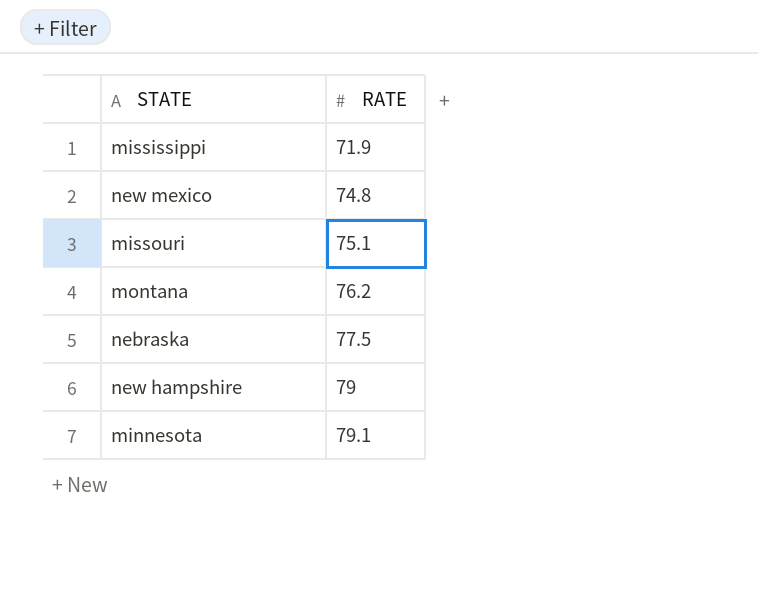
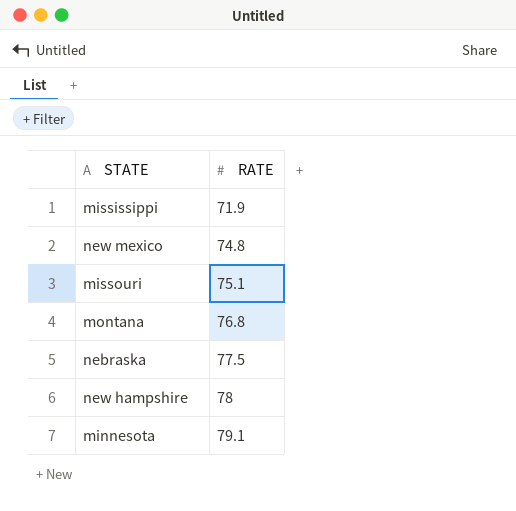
montana | RATE: 76.2 -> 76.8
new hampshire | RATE: 79 -> 78

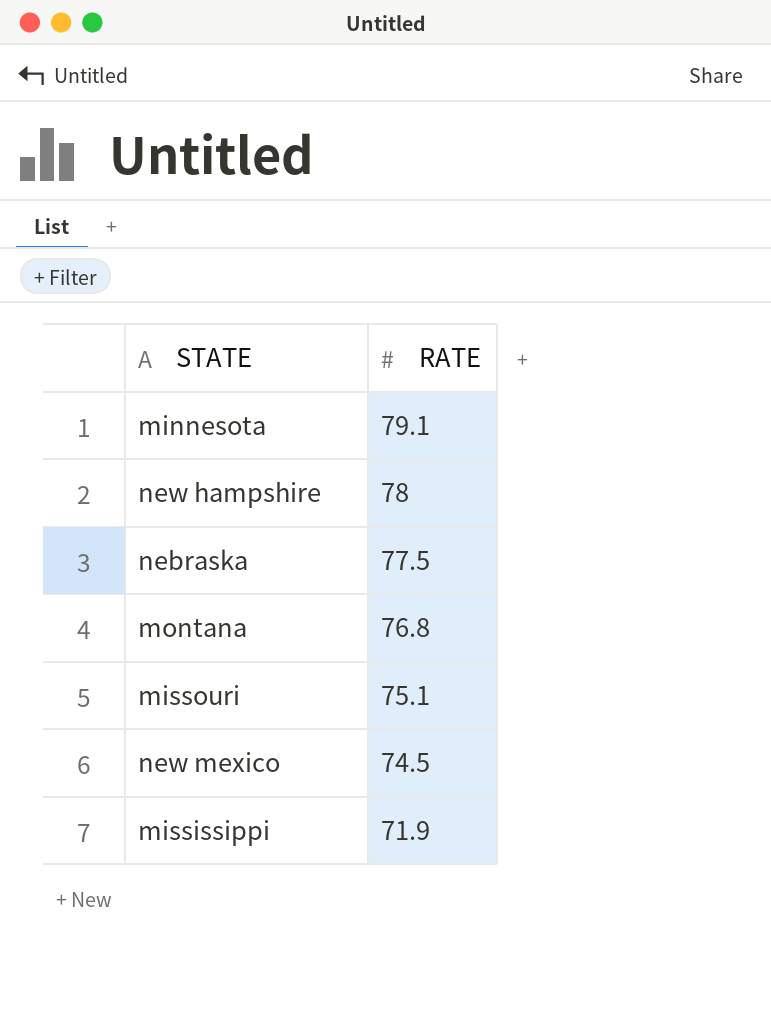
row order: RATE ascending -> RATE descending
new mexico | RATE: 74.8 -> 74.5

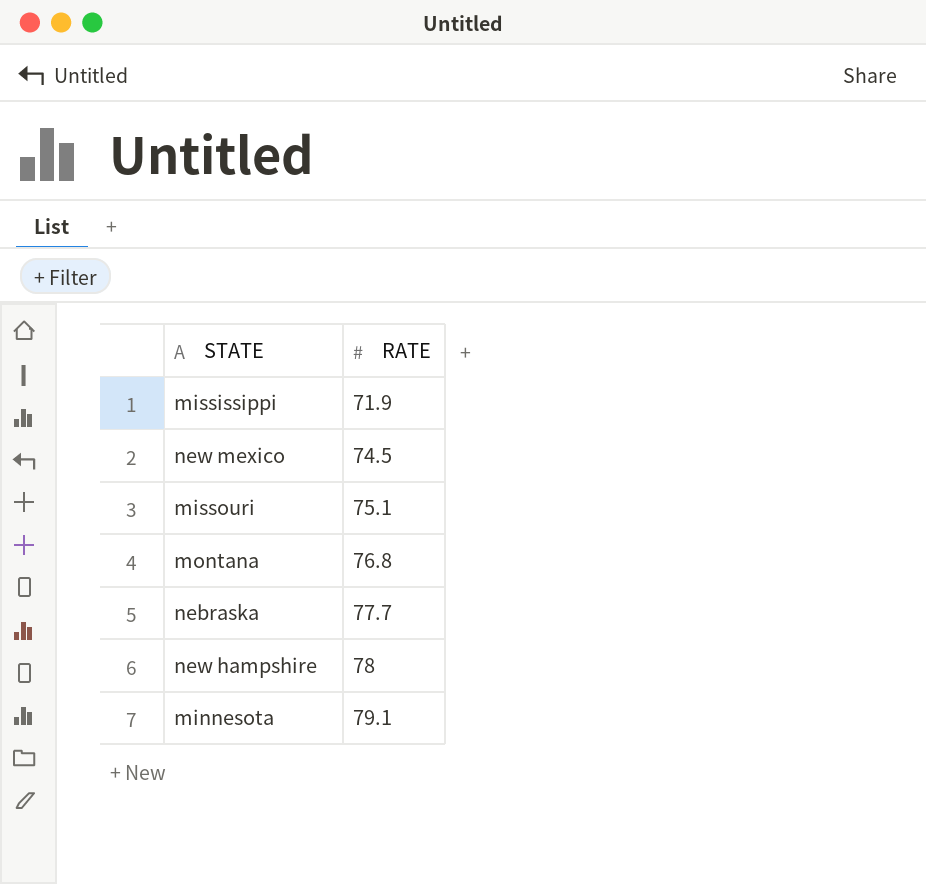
row order: RATE descending -> RATE ascending
nebraska | RATE: 77.5 -> 77.7

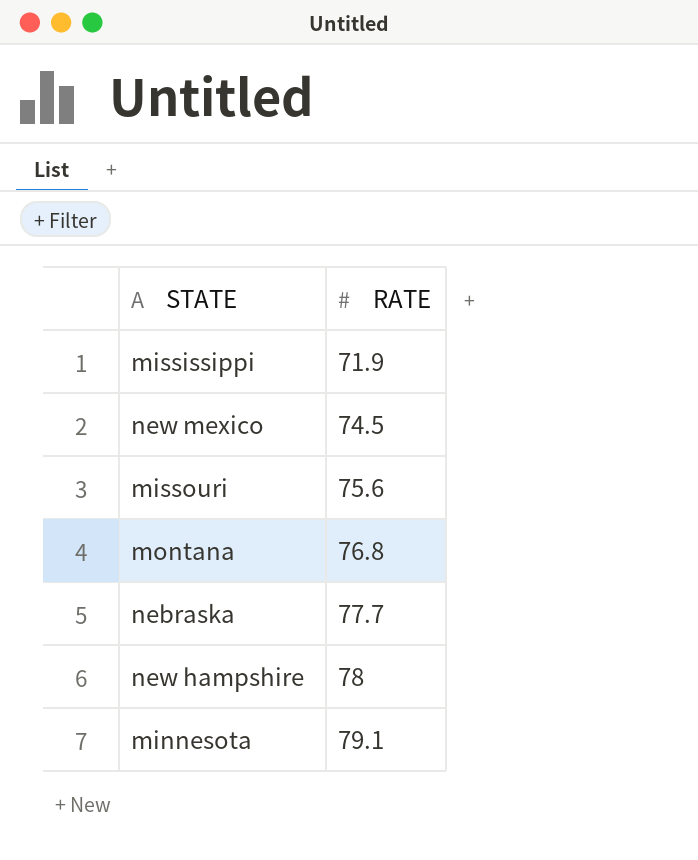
missouri | RATE: 75.1 -> 75.6

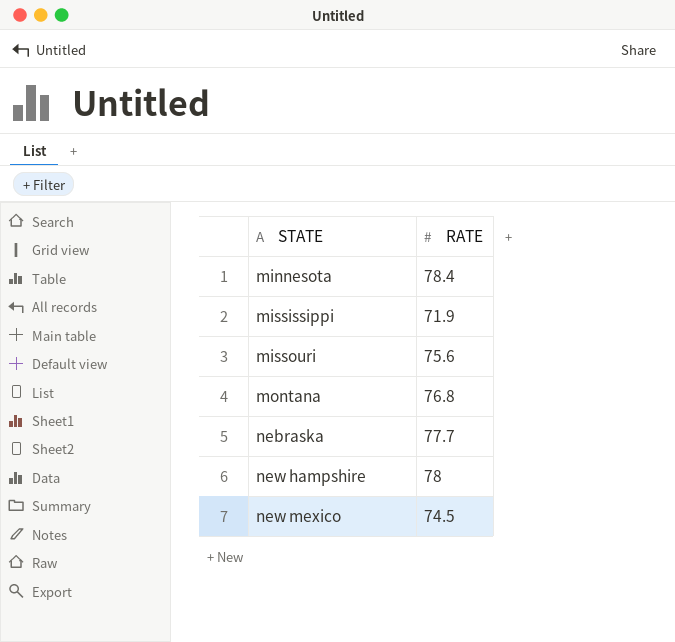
row order: RATE ascending -> STATE ascending
minnesota | RATE: 79.1 -> 78.4

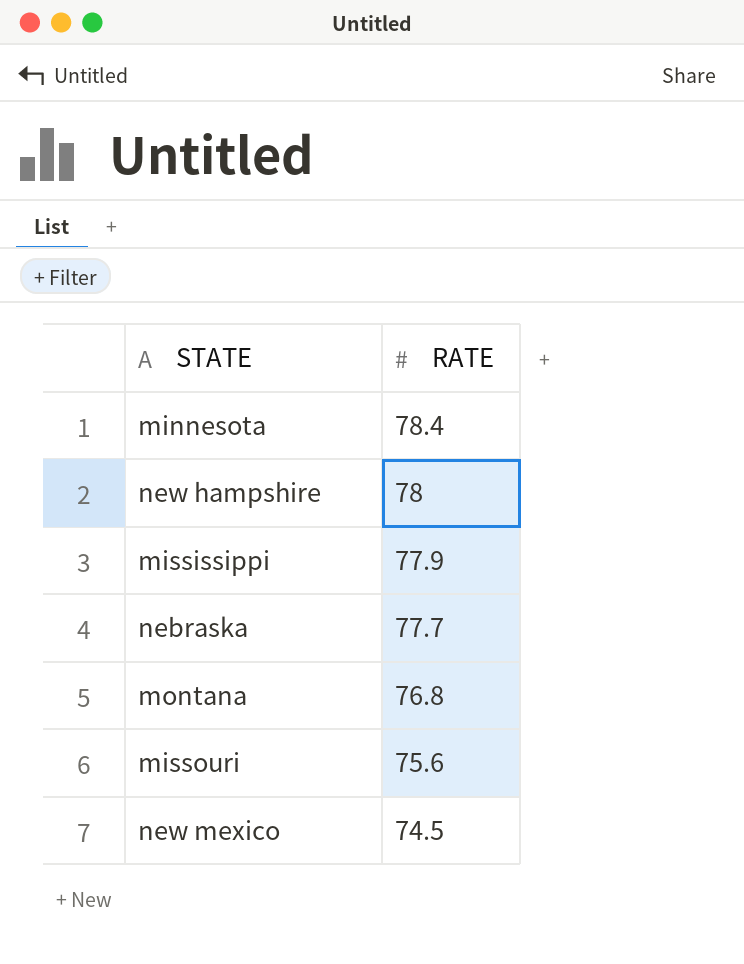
row order: STATE ascending -> RATE descending
mississippi | RATE: 71.9 -> 77.9

